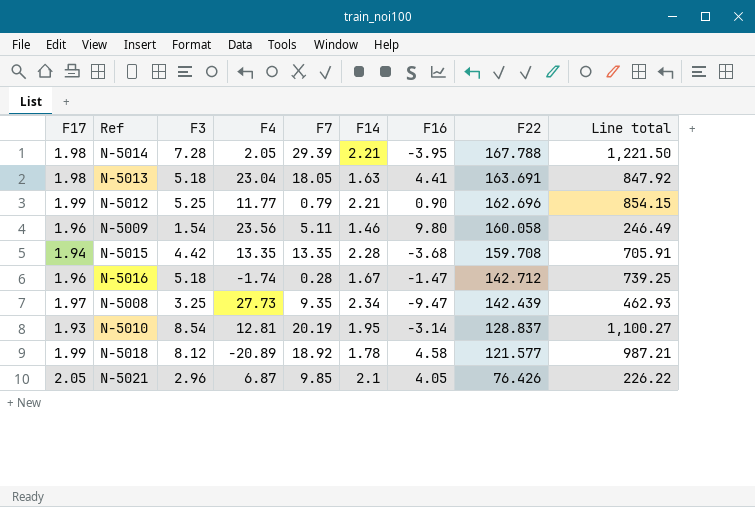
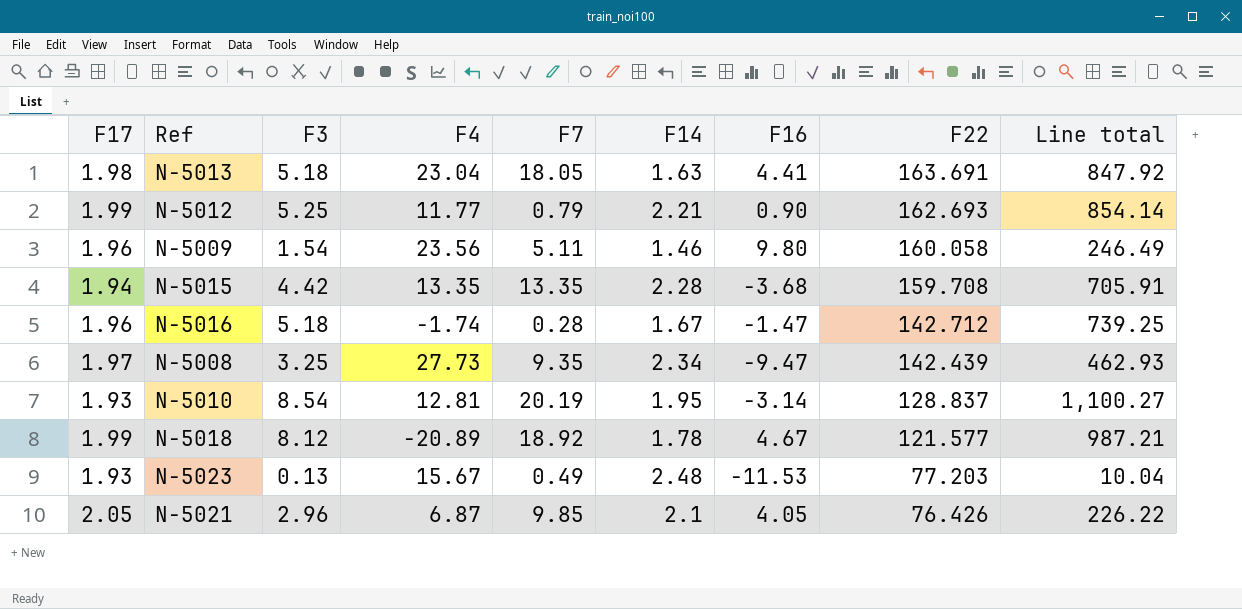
row N-5014: 1.98 | 7.28 | 2.05 | 29.39 | 2.21 | -3.95 | 167.788 | 1,221.50 -> none
N-5012 | F22: 162.696 -> 162.693
N-5012 | Line total: 854.15 -> 854.14
N-5018 | F16: 4.58 -> 4.67
row N-5023: none -> 1.93 | 0.13 | 15.67 | 0.49 | 2.48 | -11.53 | 77.203 | 10.04

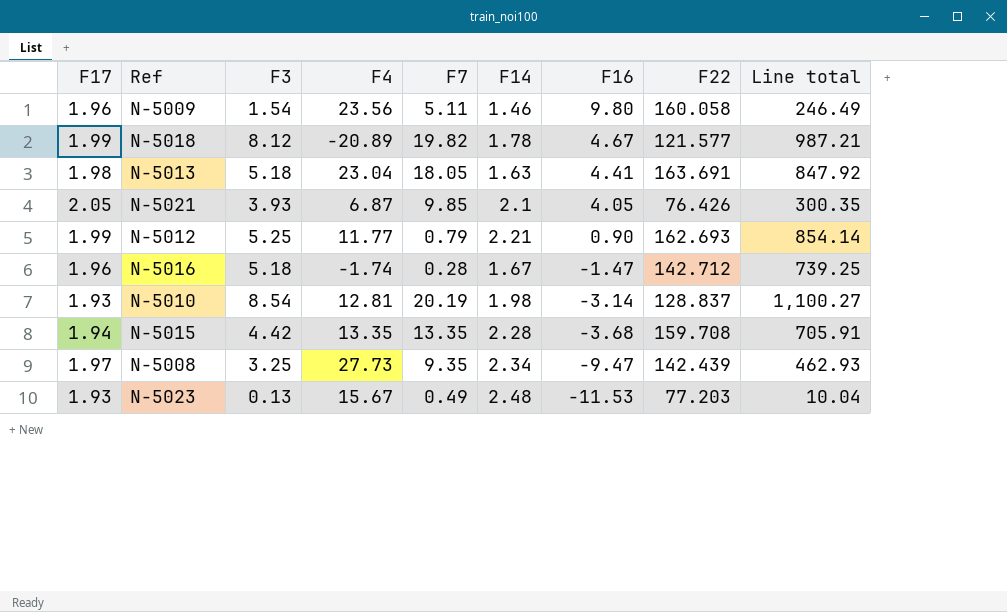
row order: F22 descending -> F16 descending
N-5018 | F7: 18.92 -> 19.82
N-5021 | F3: 2.96 -> 3.93
N-5021 | Line total: 226.22 -> 300.35
N-5010 | F14: 1.95 -> 1.98

